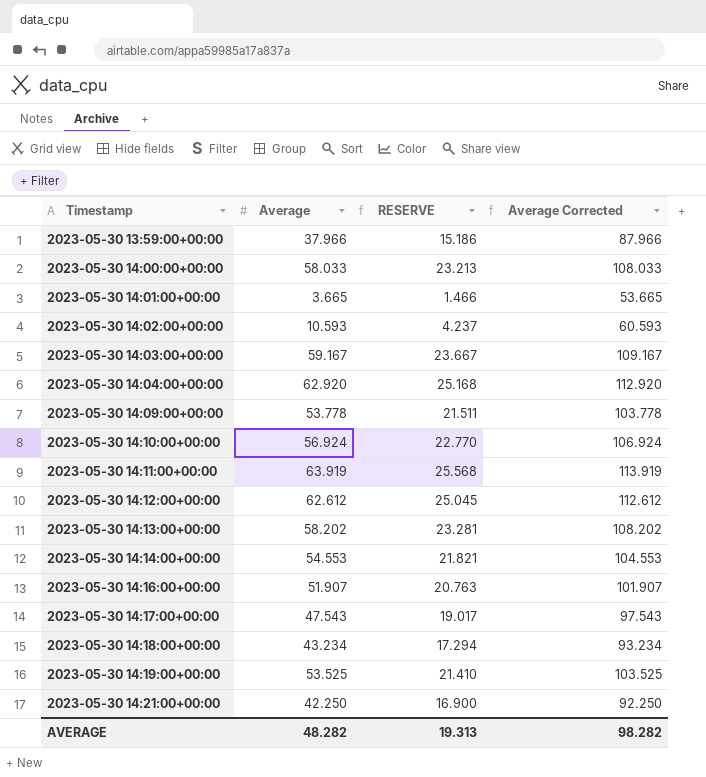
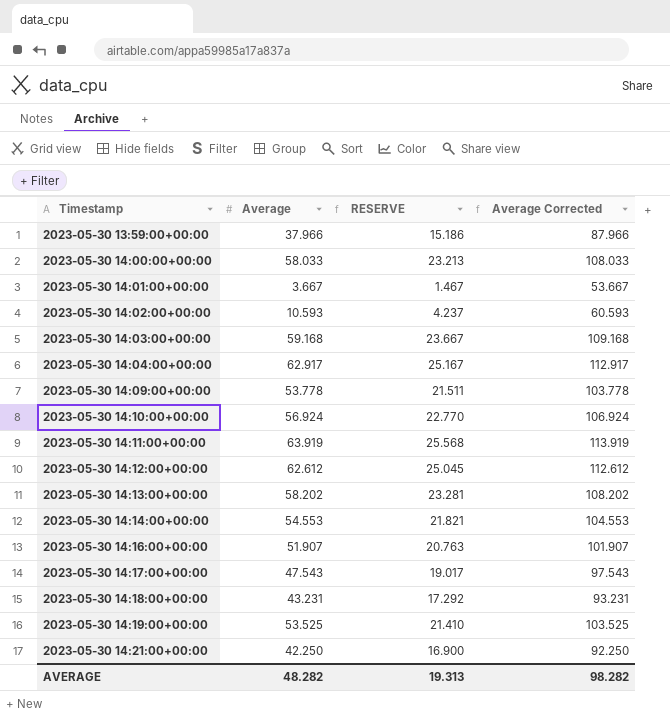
2023-05-30 14:01:00+00:00 | Average: 3.665 -> 3.667
2023-05-30 14:01:00+00:00 | RESERVE: 1.466 -> 1.467
2023-05-30 14:01:00+00:00 | Average Corrected: 53.665 -> 53.667
2023-05-30 14:03:00+00:00 | Average: 59.167 -> 59.168
2023-05-30 14:03:00+00:00 | Average Corrected: 109.167 -> 109.168
2023-05-30 14:04:00+00:00 | Average: 62.920 -> 62.917
2023-05-30 14:04:00+00:00 | RESERVE: 25.168 -> 25.167
2023-05-30 14:04:00+00:00 | Average Corrected: 112.920 -> 112.917
2023-05-30 14:18:00+00:00 | Average: 43.234 -> 43.231
2023-05-30 14:18:00+00:00 | RESERVE: 17.294 -> 17.292
2023-05-30 14:18:00+00:00 | Average Corrected: 93.234 -> 93.231

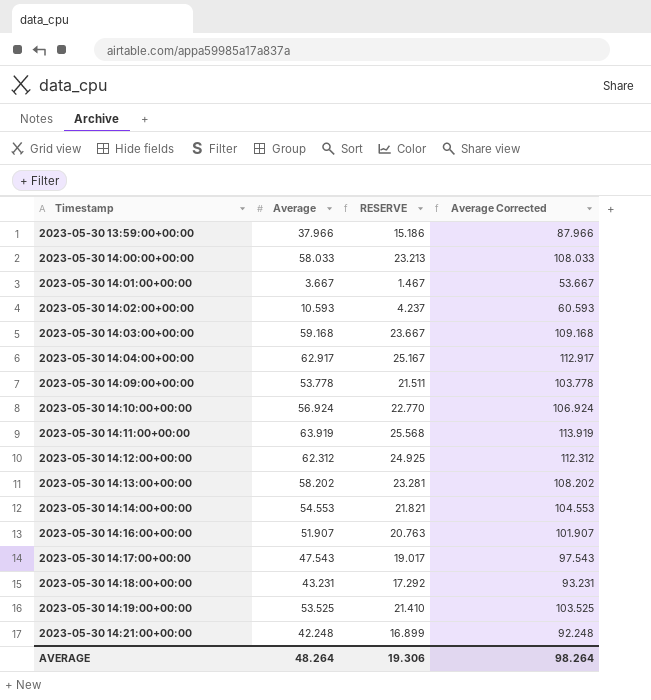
2023-05-30 14:12:00+00:00 | Average: 62.612 -> 62.312
2023-05-30 14:12:00+00:00 | RESERVE: 25.045 -> 24.925
2023-05-30 14:12:00+00:00 | Average Corrected: 112.612 -> 112.312
2023-05-30 14:21:00+00:00 | Average: 42.250 -> 42.248
2023-05-30 14:21:00+00:00 | RESERVE: 16.900 -> 16.899
2023-05-30 14:21:00+00:00 | Average Corrected: 92.250 -> 92.248
AVERAGE | Average: 48.282 -> 48.264
AVERAGE | RESERVE: 19.313 -> 19.306
AVERAGE | Average Corrected: 98.282 -> 98.264

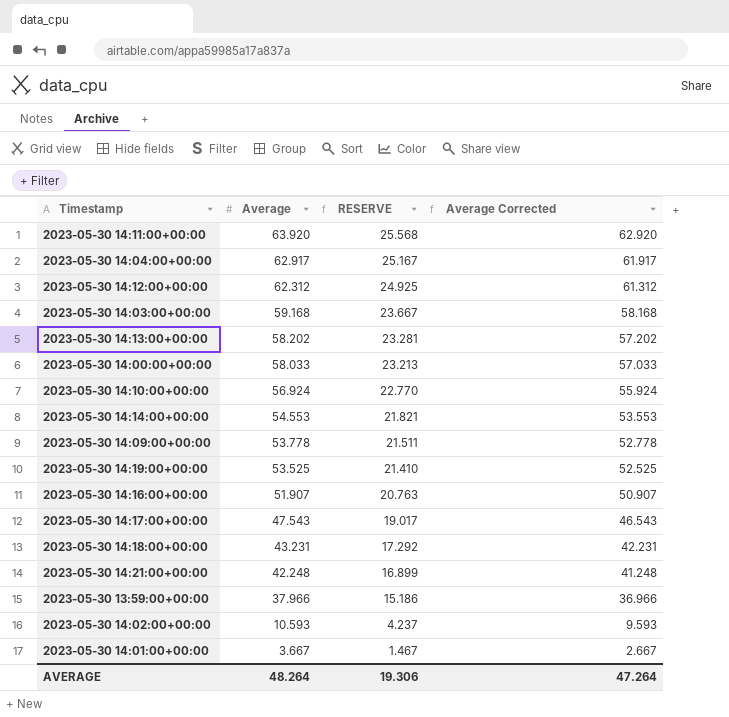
row order: Timestamp ascending -> Average descending
column Average Corrected | formula: [Average] + 50 -> [Average] - 1
2023-05-30 14:11:00+00:00 | Average: 63.919 -> 63.920
AVERAGE | Average Corrected: 98.264 -> 47.264

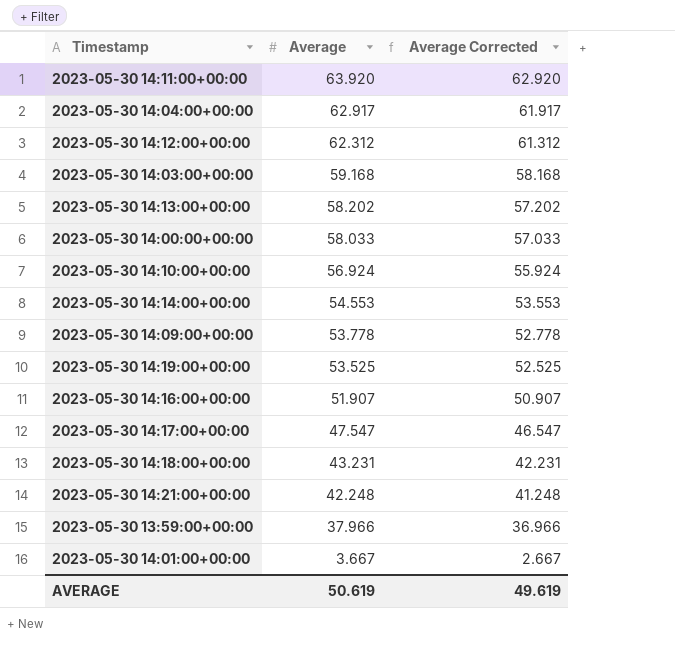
column RESERVE | formula: [Average] * 0.4 -> none
row 2023-05-30 14:02:00+00:00: 10.593 | 4.237 | 9.593 -> none
2023-05-30 14:17:00+00:00 | Average: 47.543 -> 47.547
2023-05-30 14:17:00+00:00 | Average Corrected: 46.543 -> 46.547
AVERAGE | Average: 48.264 -> 50.619
AVERAGE | Average Corrected: 47.264 -> 49.619

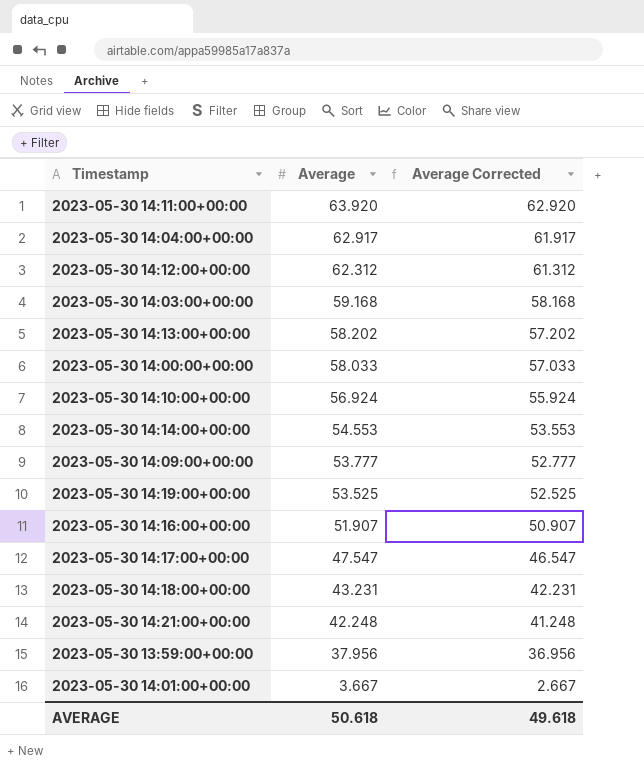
2023-05-30 14:09:00+00:00 | Average: 53.778 -> 53.777
2023-05-30 14:09:00+00:00 | Average Corrected: 52.778 -> 52.777
2023-05-30 13:59:00+00:00 | Average: 37.966 -> 37.956
2023-05-30 13:59:00+00:00 | Average Corrected: 36.966 -> 36.956
AVERAGE | Average: 50.619 -> 50.618
AVERAGE | Average Corrected: 49.619 -> 49.618

